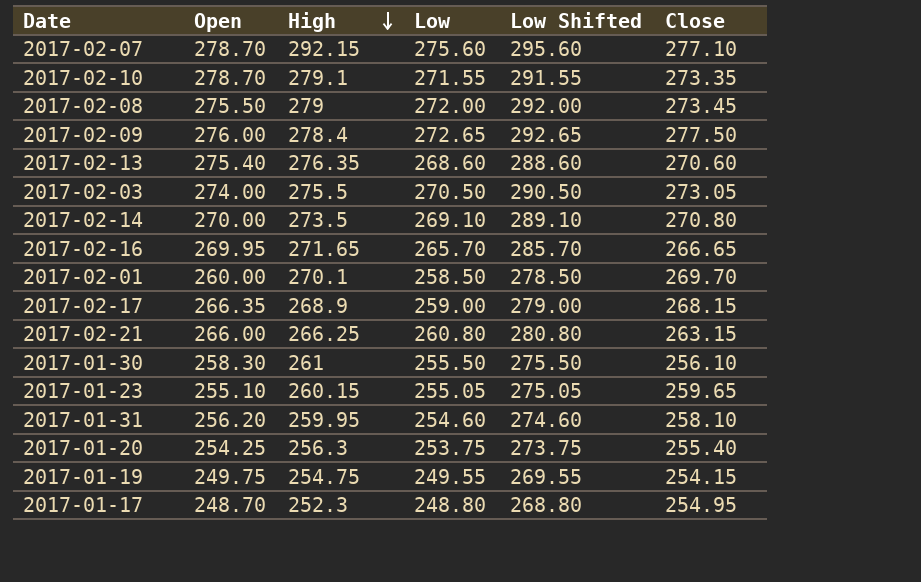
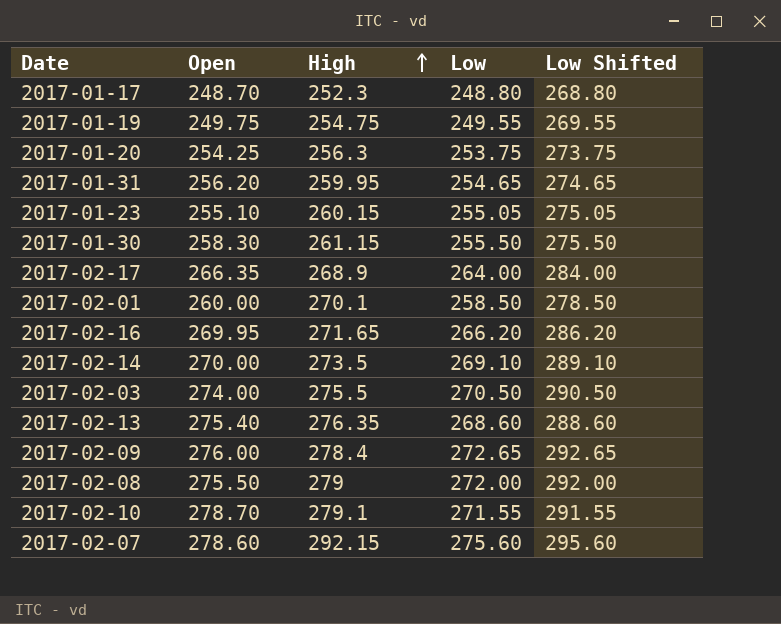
row order: High descending -> High ascending
column Close | position: 6 -> none
row 2017-02-21: 266.00 | 266.25 | 260.80 | 280.80 | 263.15 -> none
2017-01-31 | Low: 254.60 -> 254.65
2017-01-31 | Low Shifted: 274.60 -> 274.65
2017-01-30 | High: 261 -> 261.15
2017-02-17 | Low: 259.00 -> 264.00
2017-02-17 | Low Shifted: 279.00 -> 284.00
2017-02-16 | Low: 265.70 -> 266.20
2017-02-16 | Low Shifted: 285.70 -> 286.20
2017-02-07 | Open: 278.70 -> 278.60

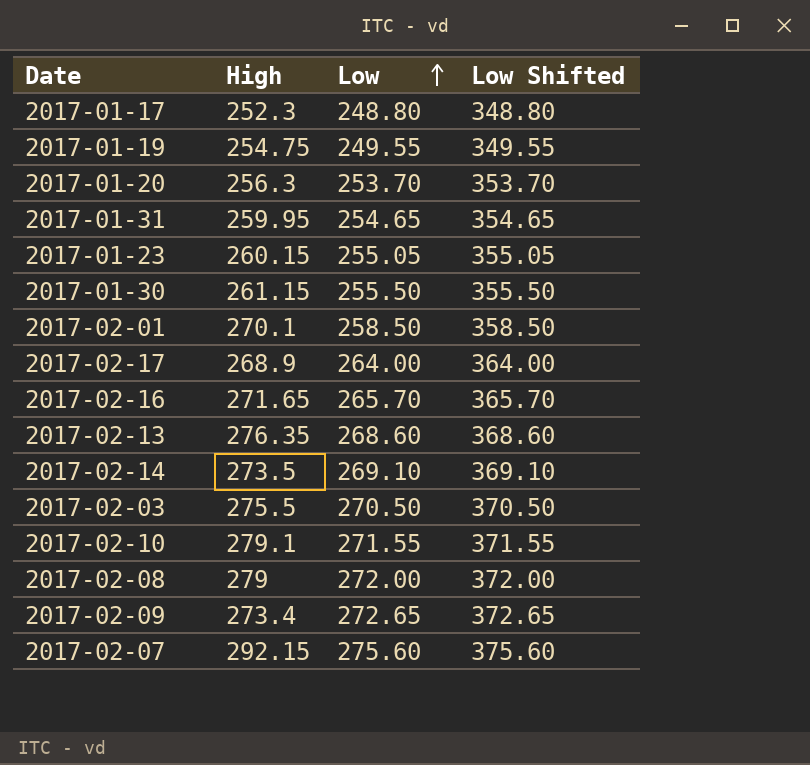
row order: High ascending -> Low ascending
column Open | position: 2 -> none
column Low Shifted | formula: [Low] + 20 -> [Low] + 100
2017-01-20 | Low: 253.75 -> 253.70
2017-02-16 | Low: 266.20 -> 265.70
2017-02-09 | High: 278.4 -> 273.4

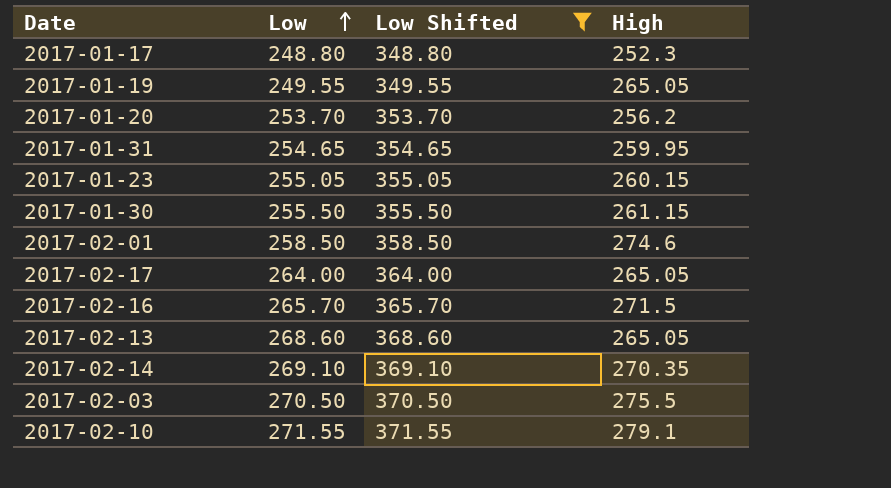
filter: none -> Low Shifted <= 371.55
column High | position: 2 -> 4
2017-01-19 | High: 254.75 -> 265.05
2017-01-20 | High: 256.3 -> 256.2
2017-02-01 | High: 270.1 -> 274.6
2017-02-17 | High: 268.9 -> 265.05
2017-02-16 | High: 271.65 -> 271.5
2017-02-13 | High: 276.35 -> 265.05
2017-02-14 | High: 273.5 -> 270.35

